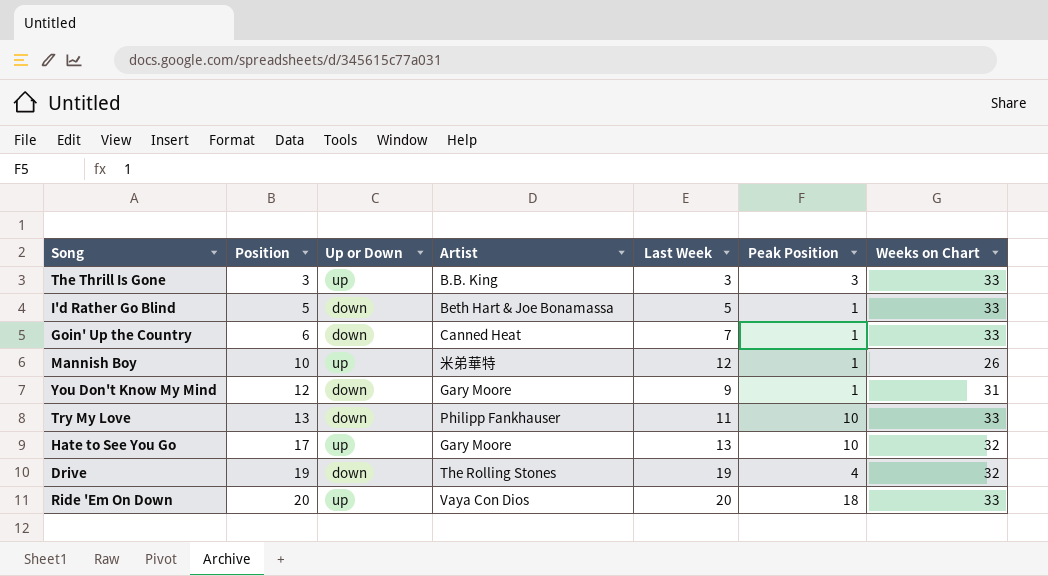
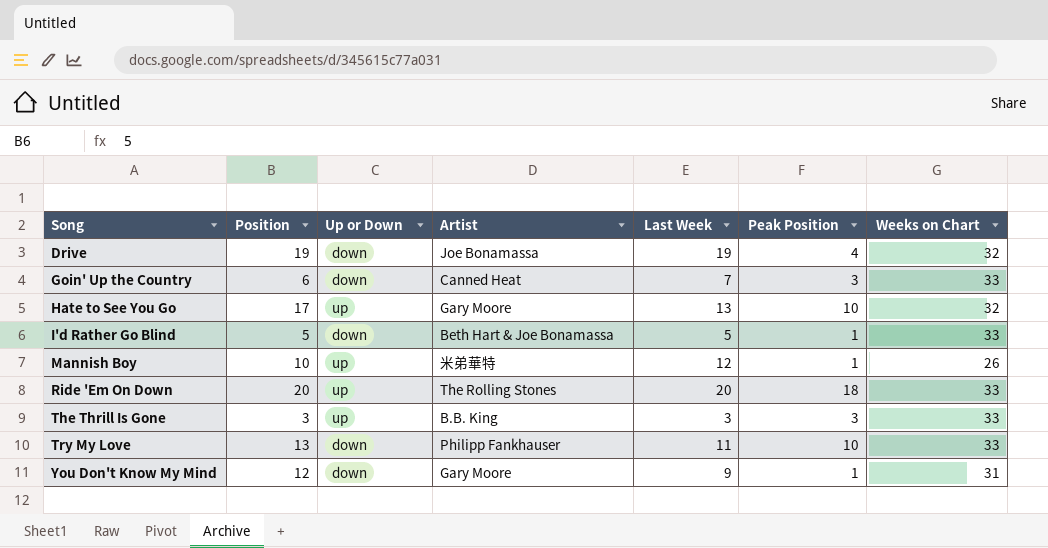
row order: Position ascending -> Song ascending
Drive | Artist: The Rolling Stones -> Joe Bonamassa
Goin' Up the Country | Peak Position: 1 -> 3
Ride 'Em On Down | Artist: Vaya Con Dios -> The Rolling Stones

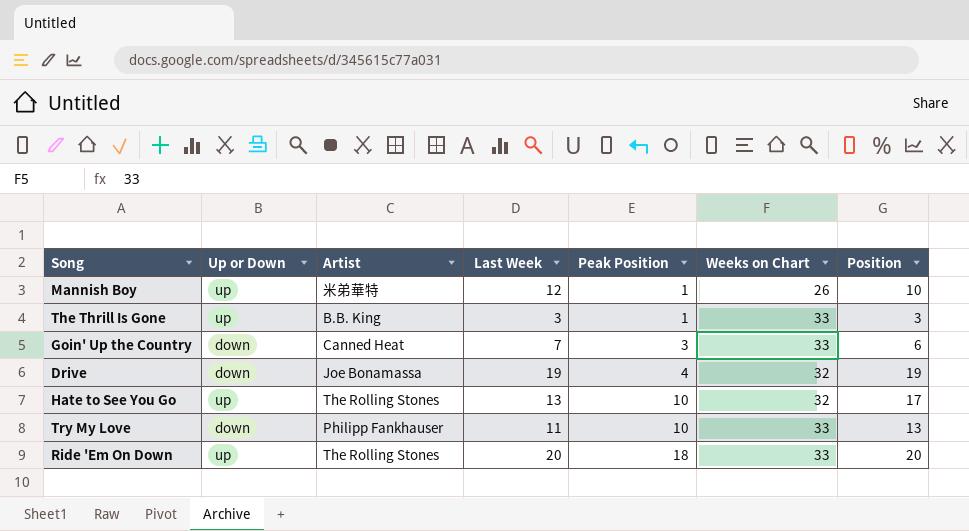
row order: Song ascending -> Peak Position ascending
column Position | position: 2 -> 7
row I'd Rather Go Blind: 5 | down | Beth Hart & Joe Bonamassa | 5 | 1 | 33 -> none
row You Don't Know My Mind: 12 | down | Gary Moore | 9 | 1 | 31 -> none
The Thrill Is Gone | Peak Position: 3 -> 1
Hate to See You Go | Artist: Gary Moore -> The Rolling Stones

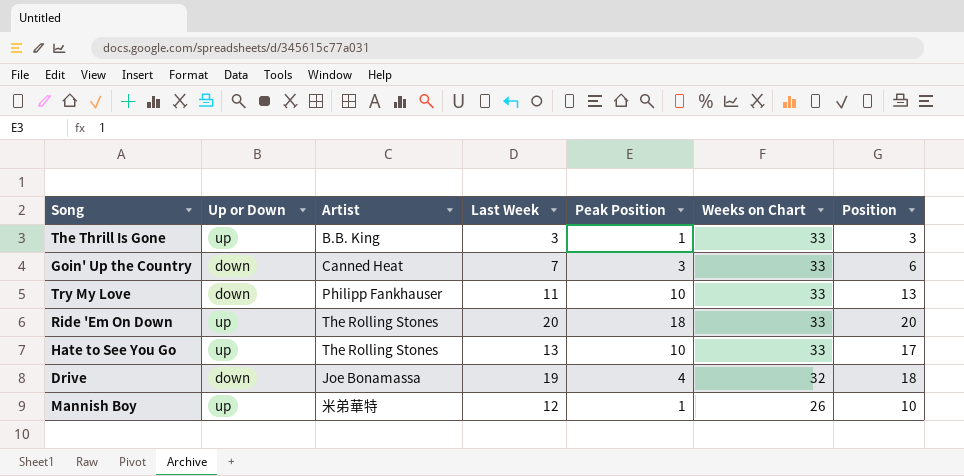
row order: Peak Position ascending -> Weeks on Chart descending
Hate to See You Go | Weeks on Chart: 32 -> 33
Drive | Position: 19 -> 18

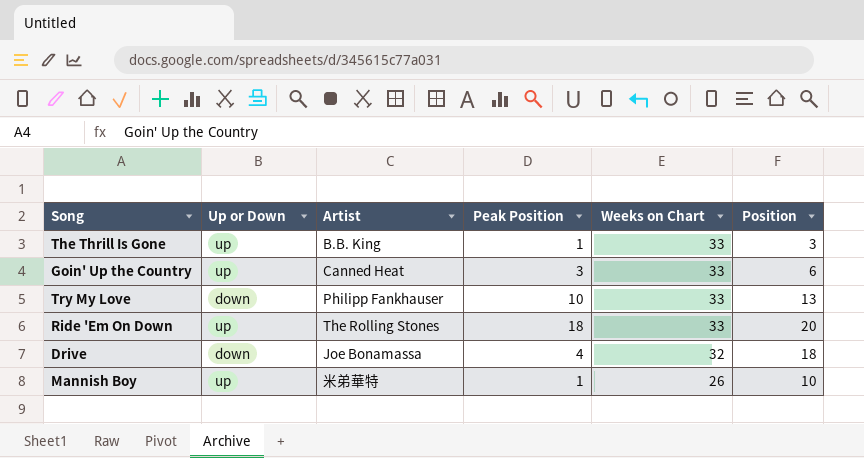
column Last Week | position: 4 -> none
row Hate to See You Go: up | The Rolling Stones | 13 | 10 | 33 | 17 -> none
Goin' Up the Country | Up or Down: down -> up

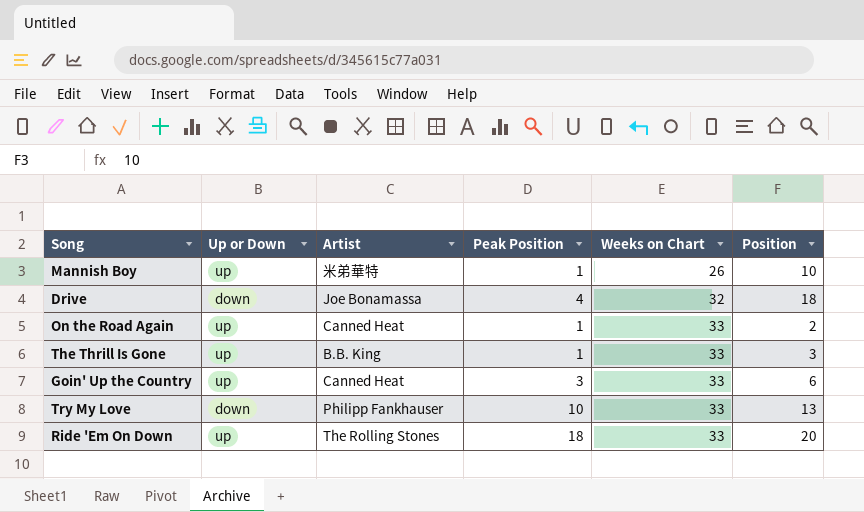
row order: Weeks on Chart descending -> Weeks on Chart ascending
row On the Road Again: none -> up | Canned Heat | 1 | 33 | 2

